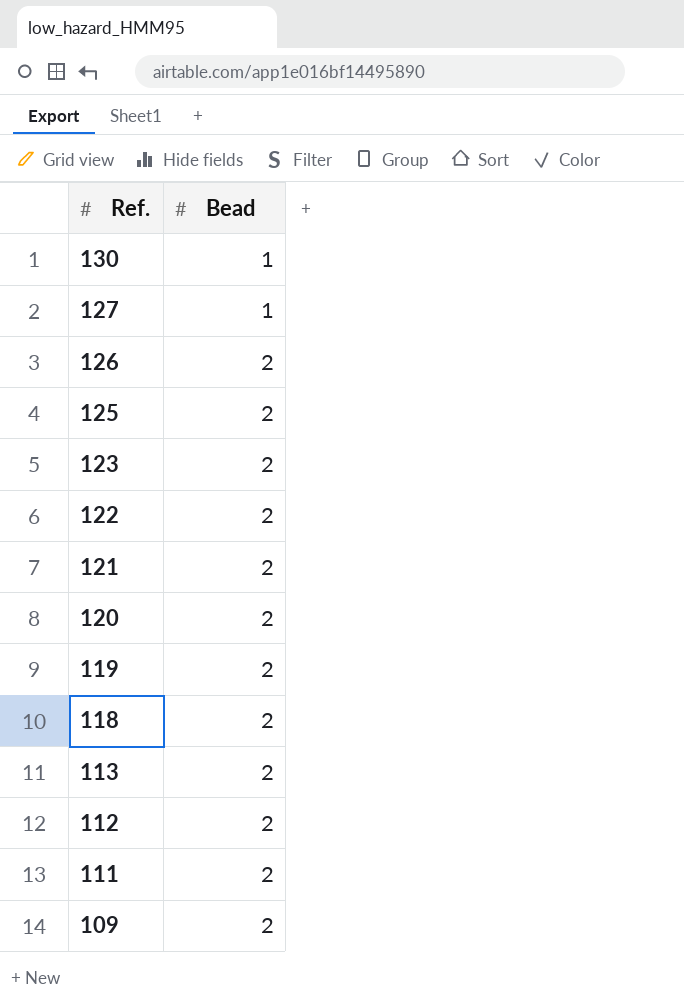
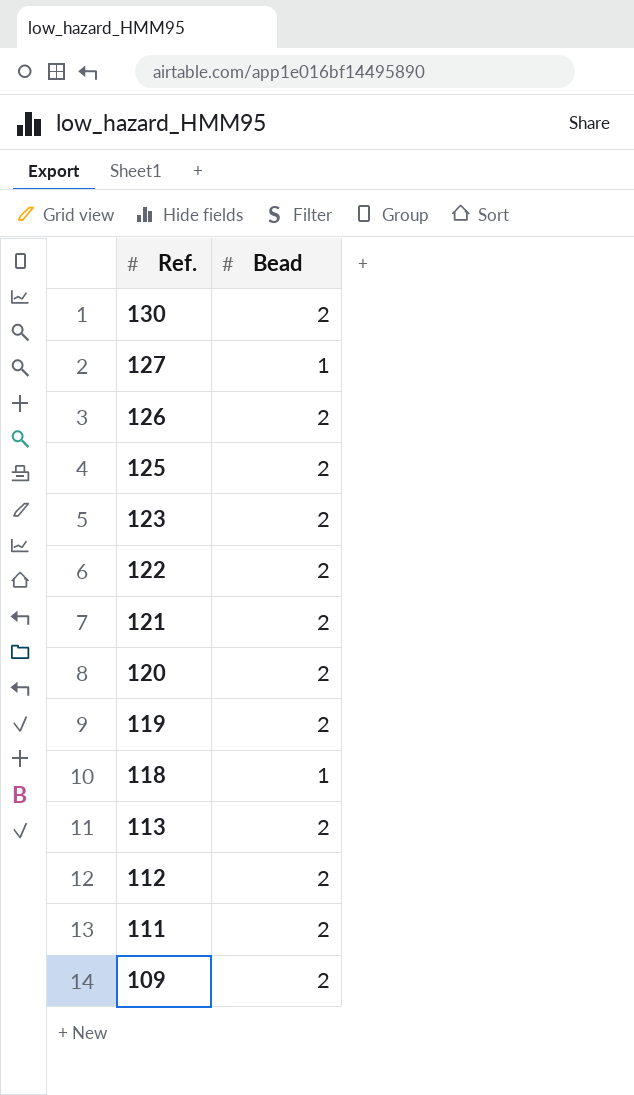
130 | Bead: 1 -> 2
118 | Bead: 2 -> 1

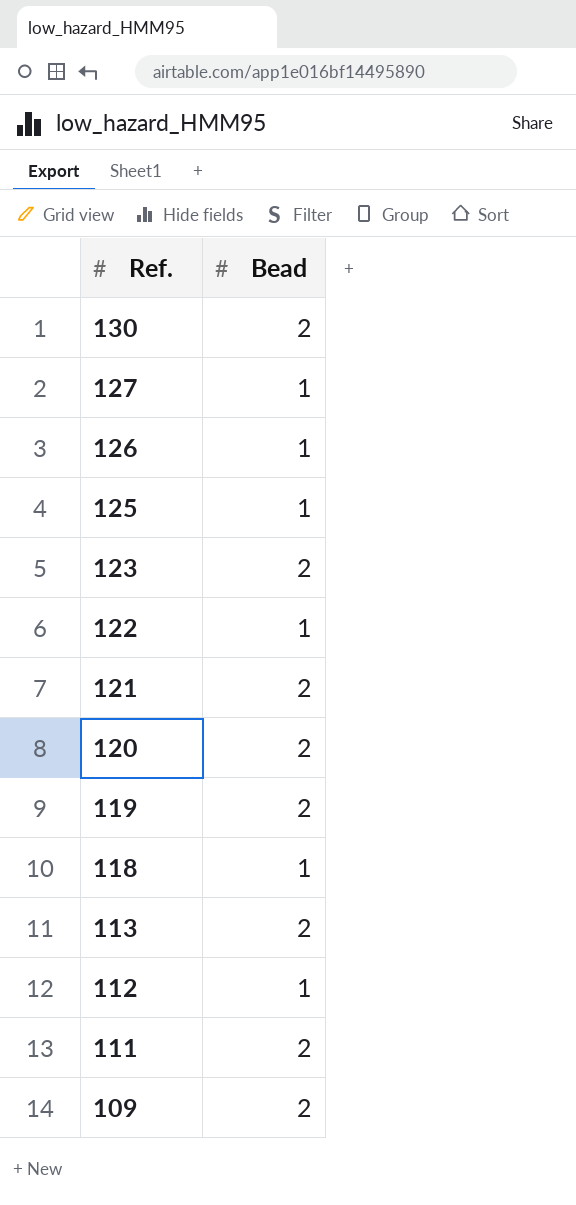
126 | Bead: 2 -> 1
125 | Bead: 2 -> 1
122 | Bead: 2 -> 1
112 | Bead: 2 -> 1

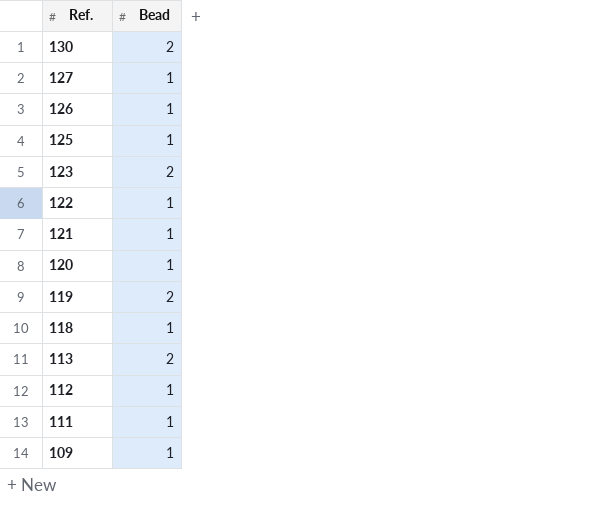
121 | Bead: 2 -> 1
120 | Bead: 2 -> 1
111 | Bead: 2 -> 1
109 | Bead: 2 -> 1

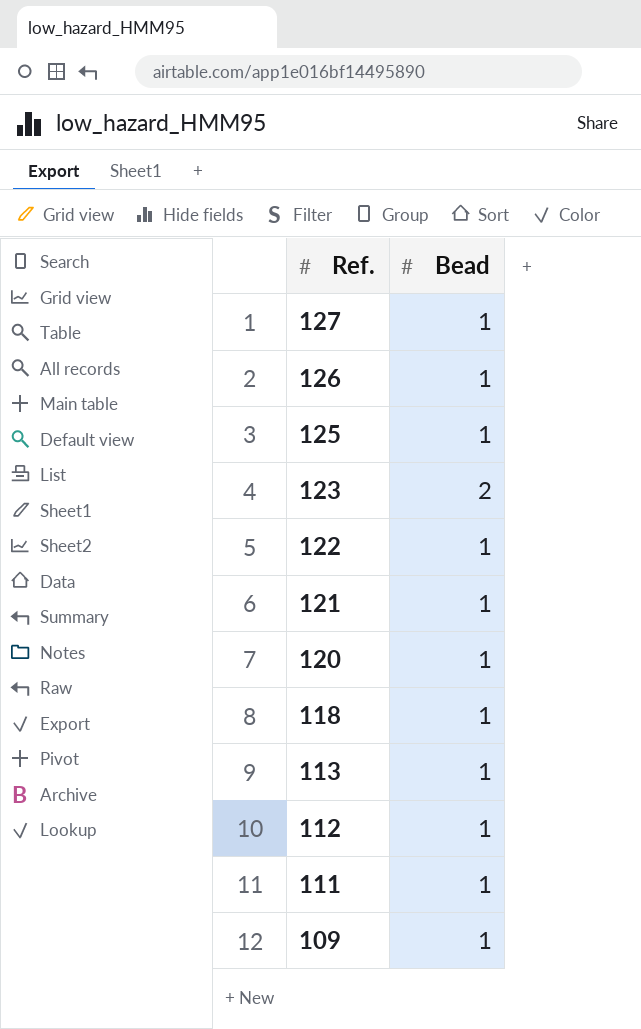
row 130: 2 -> none
row 119: 2 -> none
113 | Bead: 2 -> 1

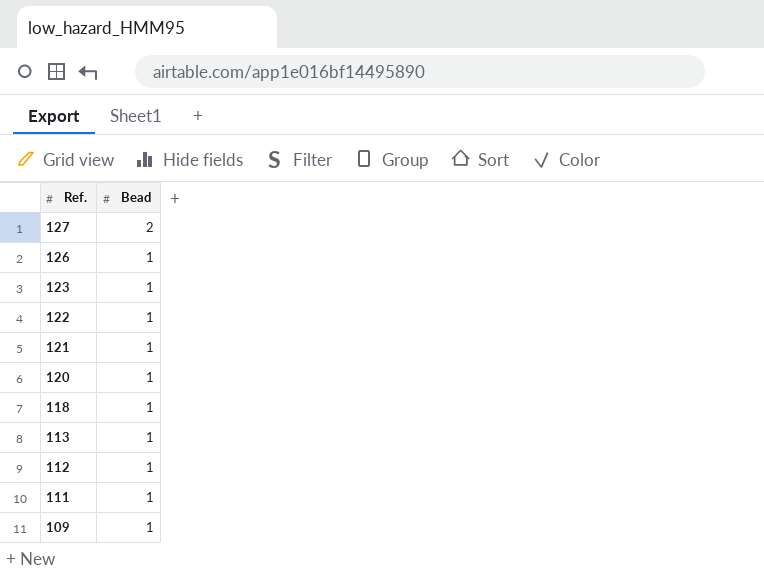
row 125: 1 -> none
127 | Bead: 1 -> 2
123 | Bead: 2 -> 1

